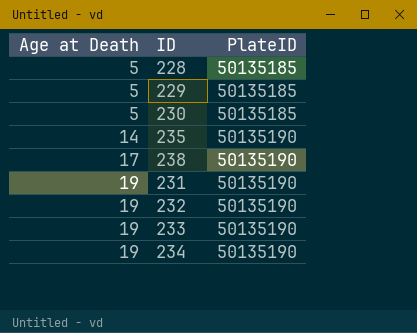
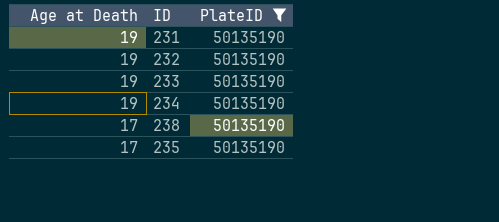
filter: none -> PlateID = 50135190
row order: Age at Death ascending -> Age at Death descending
235 | Age at Death: 14 -> 17

